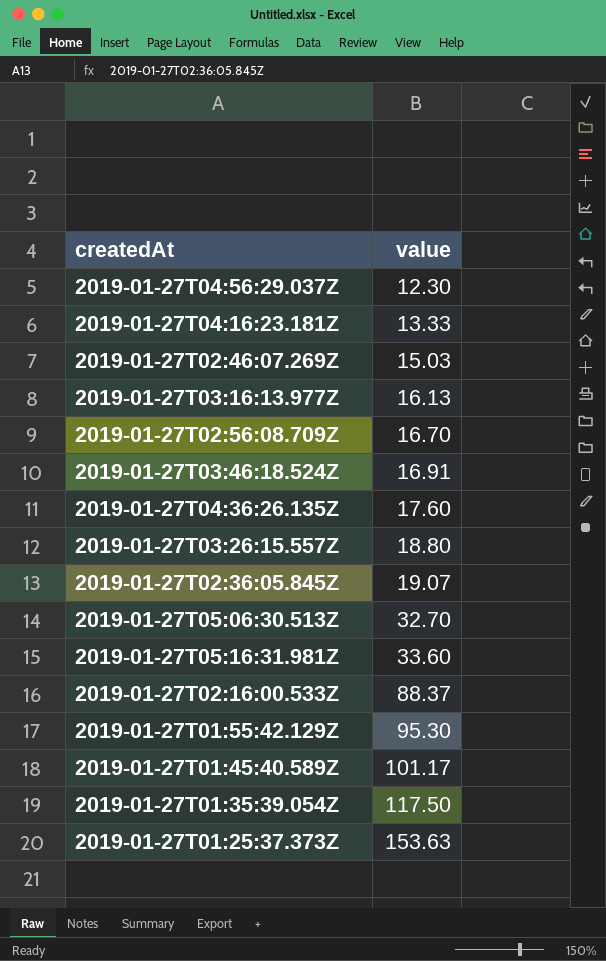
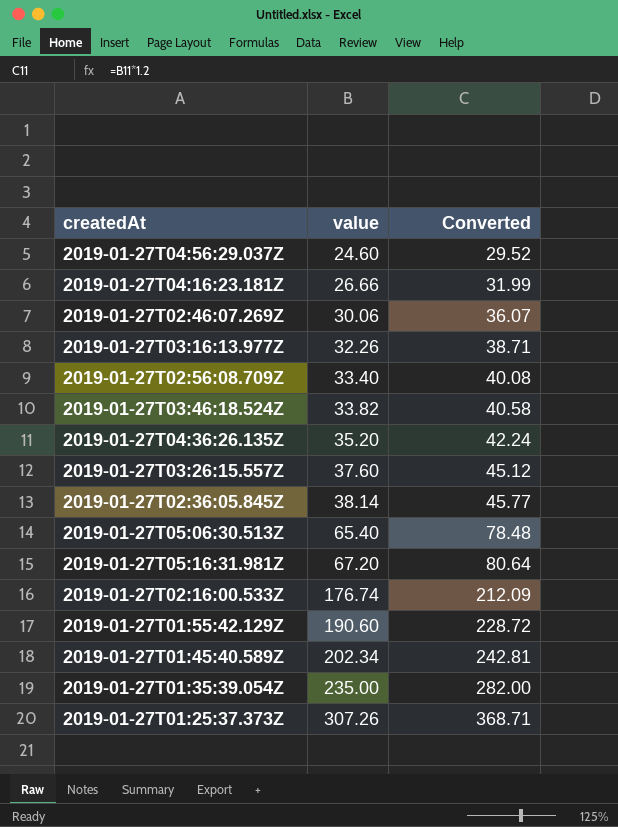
column Converted | formula: none -> [value] * 1.2
2019-01-27T04:56:29.037Z | value: 12.30 -> 24.60
2019-01-27T04:16:23.181Z | value: 13.33 -> 26.66
2019-01-27T02:46:07.269Z | value: 15.03 -> 30.06
2019-01-27T03:16:13.977Z | value: 16.13 -> 32.26
2019-01-27T02:56:08.709Z | value: 16.70 -> 33.40
2019-01-27T03:46:18.524Z | value: 16.91 -> 33.82
2019-01-27T04:36:26.135Z | value: 17.60 -> 35.20
2019-01-27T03:26:15.557Z | value: 18.80 -> 37.60
2019-01-27T02:36:05.845Z | value: 19.07 -> 38.14
2019-01-27T05:06:30.513Z | value: 32.70 -> 65.40
2019-01-27T05:16:31.981Z | value: 33.60 -> 67.20
2019-01-27T02:16:00.533Z | value: 88.37 -> 176.74
2019-01-27T01:55:42.129Z | value: 95.30 -> 190.60
2019-01-27T01:45:40.589Z | value: 101.17 -> 202.34
2019-01-27T01:35:39.054Z | value: 117.50 -> 235.00
2019-01-27T01:25:37.373Z | value: 153.63 -> 307.26

